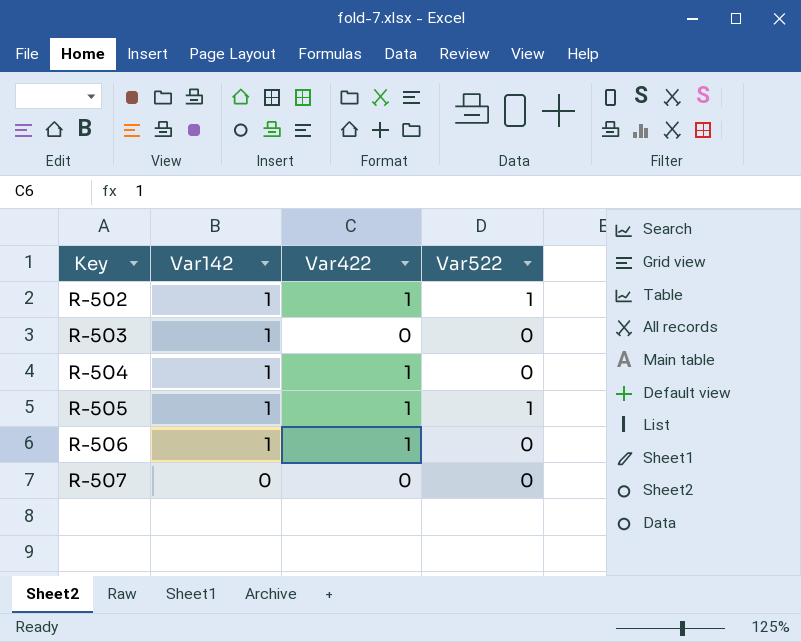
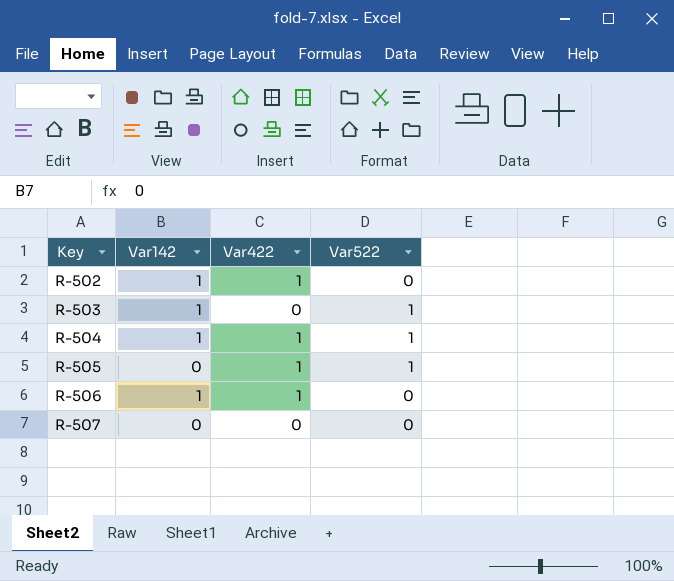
R-502 | Var522: 1 -> 0
R-503 | Var522: 0 -> 1
R-504 | Var522: 0 -> 1
R-505 | Var142: 1 -> 0

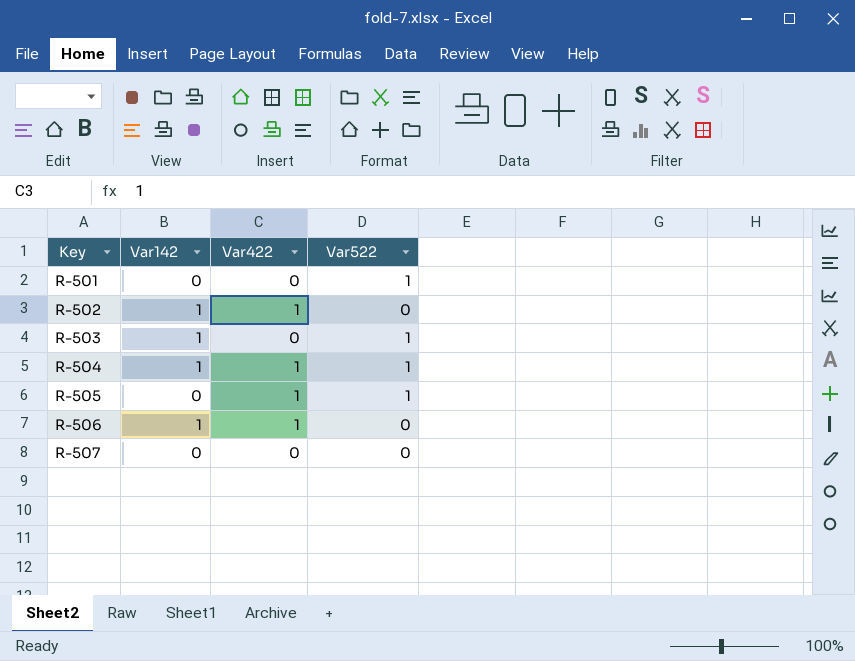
row R-501: none -> 0 | 0 | 1

